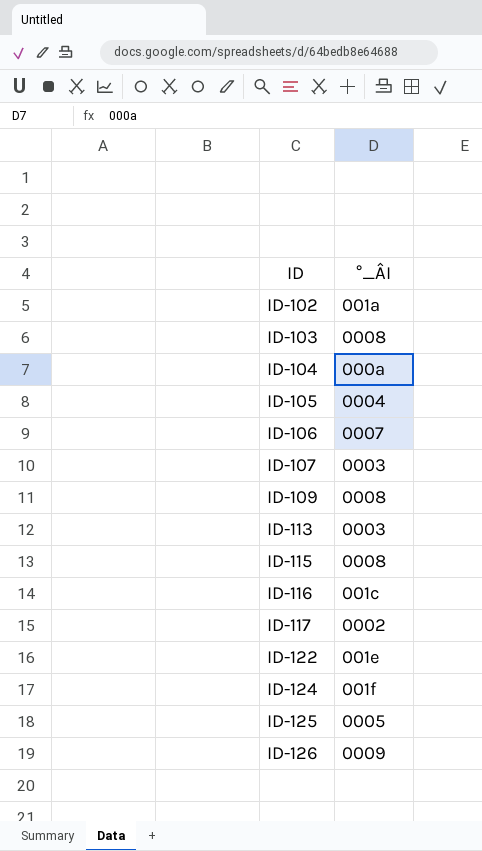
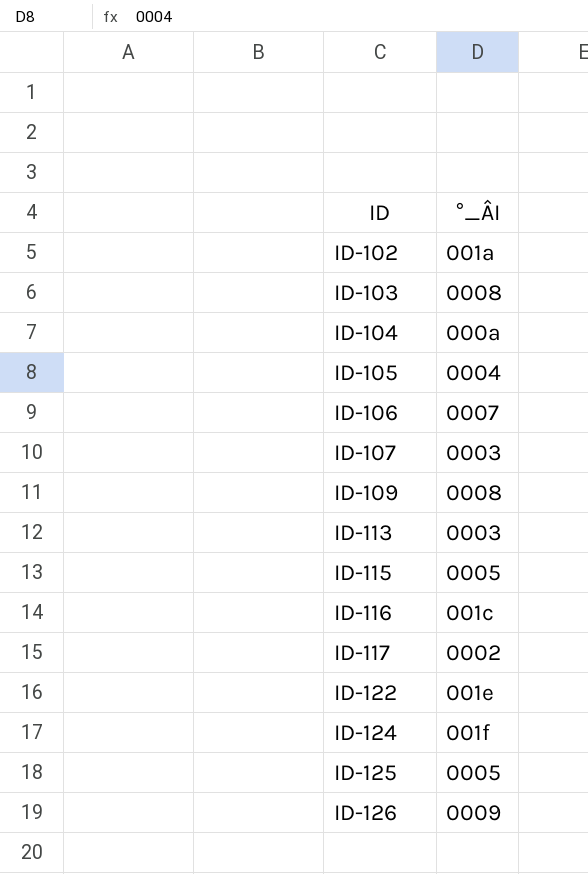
ID-115 | °_ÂI: 0008 -> 0005

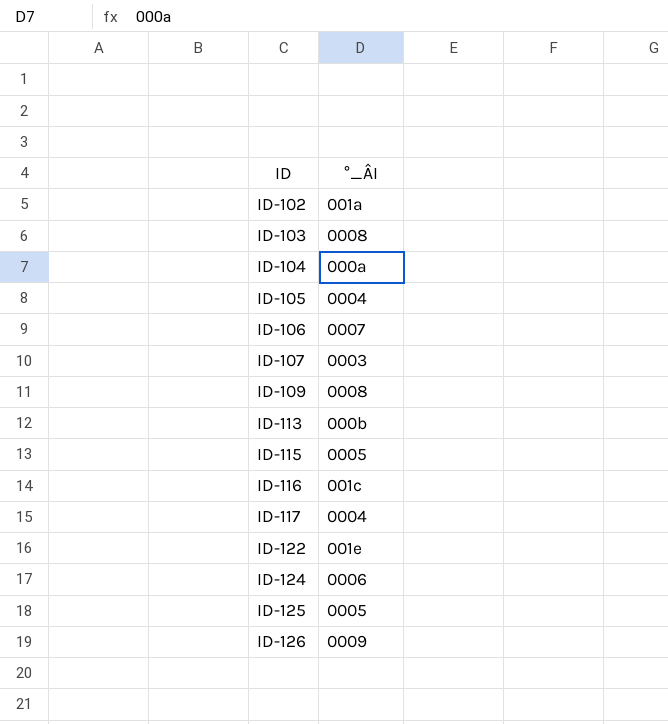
ID-113 | °_ÂI: 0003 -> 000b
ID-117 | °_ÂI: 0002 -> 0004
ID-124 | °_ÂI: 001f -> 0006

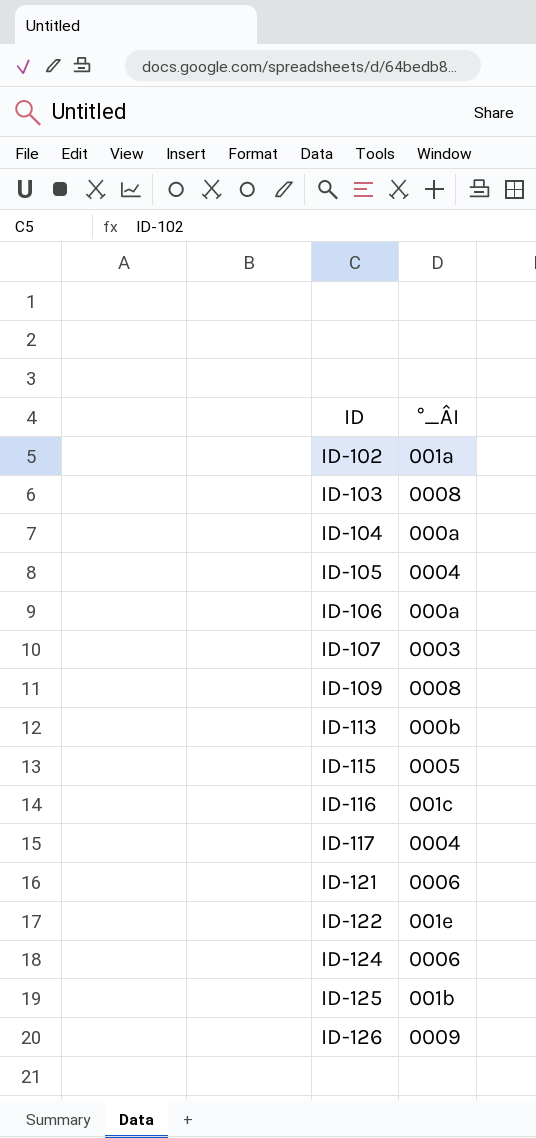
ID-106 | °_ÂI: 0007 -> 000a
row ID-121: none -> 0006
ID-125 | °_ÂI: 0005 -> 001b

